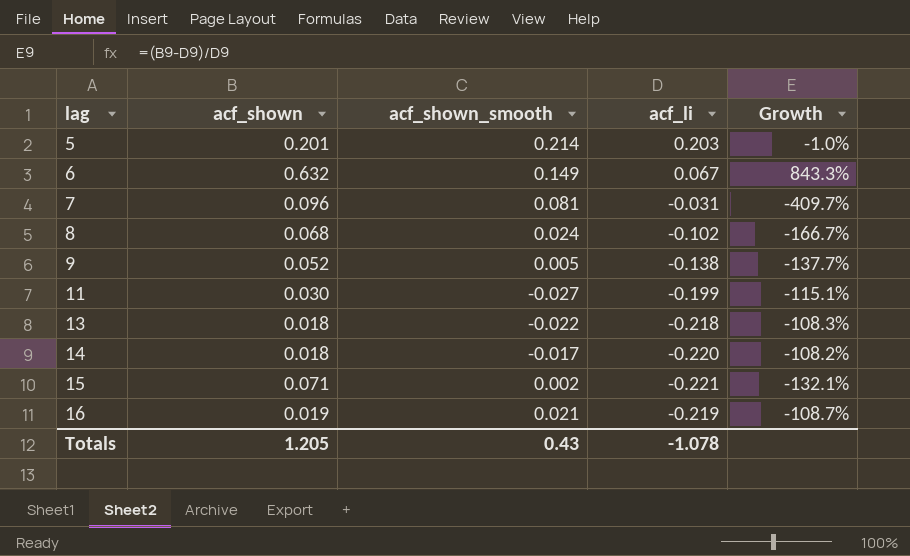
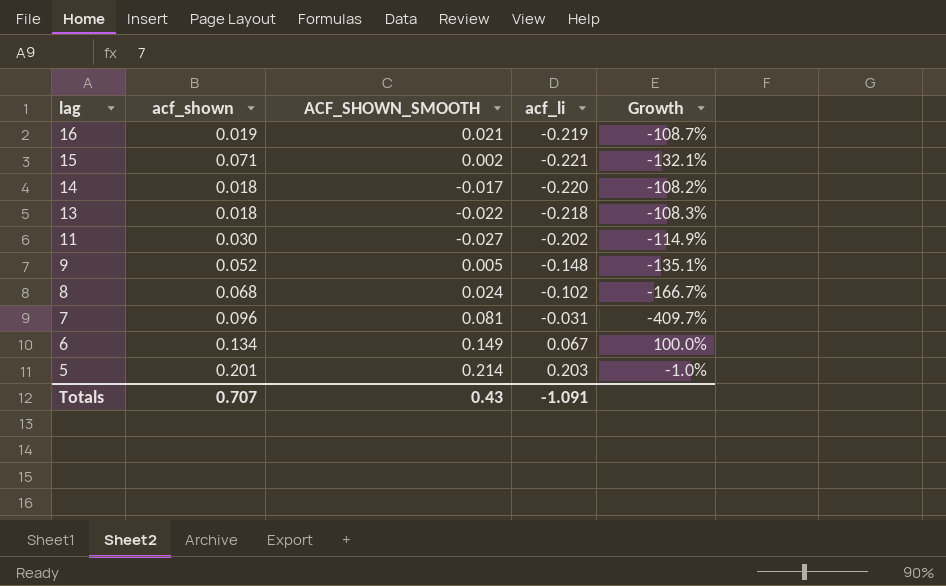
row order: lag ascending -> lag descending
column name: acf_shown_smooth -> ACF_SHOWN_SMOOTH
11 | acf_li: -0.199 -> -0.202
11 | Growth: -115.1% -> -114.9%
9 | acf_li: -0.138 -> -0.148
9 | Growth: -137.7% -> -135.1%
6 | acf_shown: 0.632 -> 0.134
6 | Growth: 843.3% -> 100.0%
Totals | acf_shown: 1.205 -> 0.707
Totals | acf_li: -1.078 -> -1.091

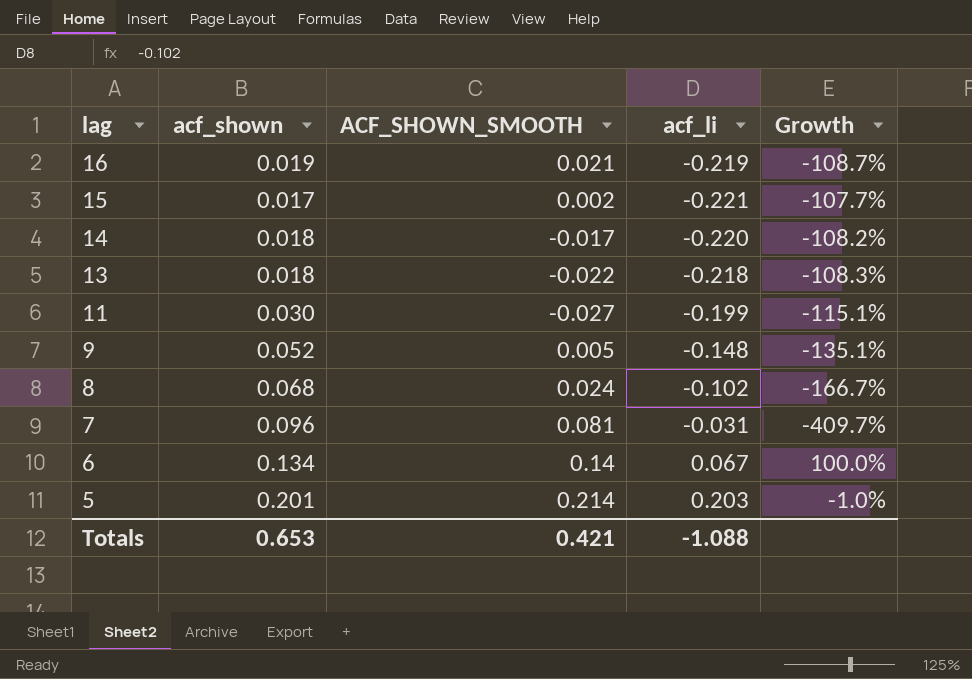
15 | acf_shown: 0.071 -> 0.017
15 | Growth: -132.1% -> -107.7%
11 | acf_li: -0.202 -> -0.199
11 | Growth: -114.9% -> -115.1%
6 | ACF_SHOWN_SMOOTH: 0.149 -> 0.14
Totals | acf_shown: 0.707 -> 0.653
Totals | ACF_SHOWN_SMOOTH: 0.43 -> 0.421
Totals | acf_li: -1.091 -> -1.088

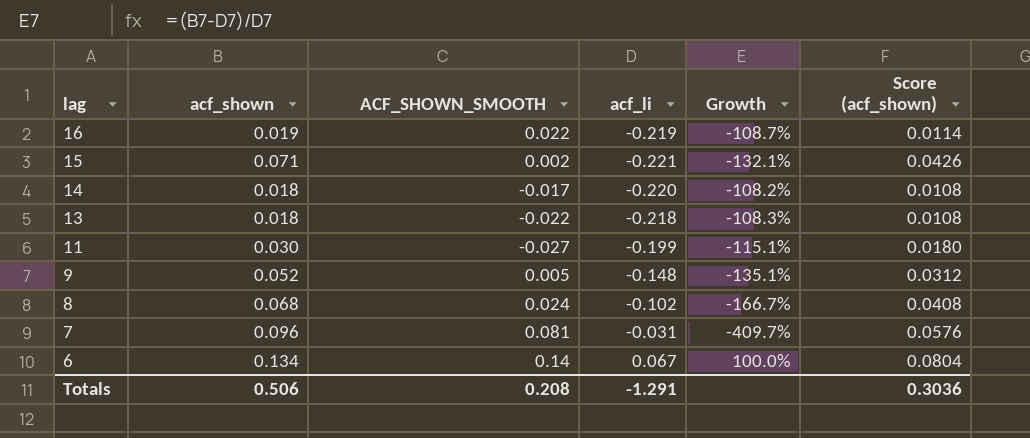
column Score (acf_shown) | formula: none -> [acf_shown] * 0.6
row 5: 0.201 | 0.214 | 0.203 | -1.0% -> none
16 | ACF_SHOWN_SMOOTH: 0.021 -> 0.022
15 | acf_shown: 0.017 -> 0.071
15 | Growth: -107.7% -> -132.1%
Totals | acf_shown: 0.653 -> 0.506
Totals | ACF_SHOWN_SMOOTH: 0.421 -> 0.208
Totals | acf_li: -1.088 -> -1.291

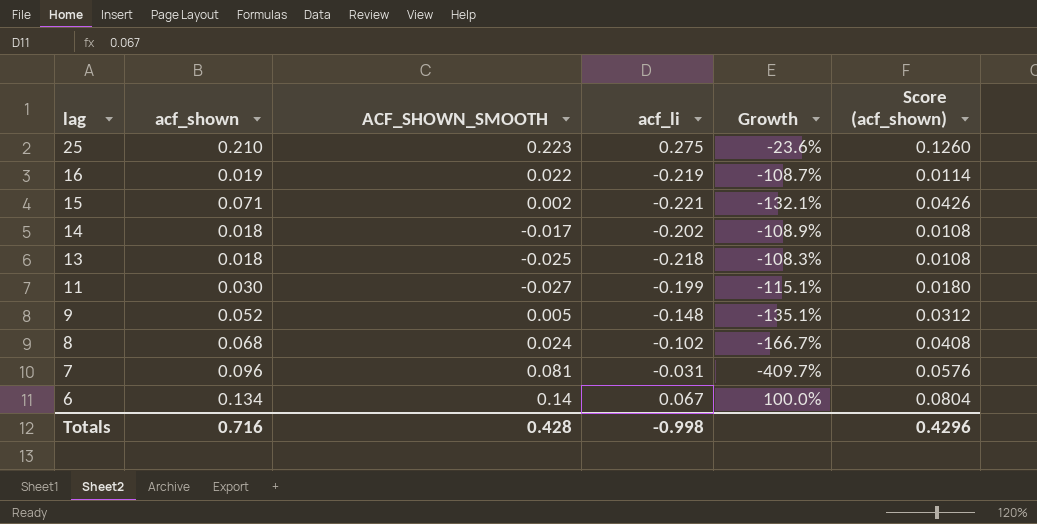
row 25: none -> 0.210 | 0.223 | 0.275 | -23.6% | 0.1260
14 | acf_li: -0.220 -> -0.202
14 | Growth: -108.2% -> -108.9%
13 | ACF_SHOWN_SMOOTH: -0.022 -> -0.025
Totals | acf_shown: 0.506 -> 0.716
Totals | ACF_SHOWN_SMOOTH: 0.208 -> 0.428
Totals | acf_li: -1.291 -> -0.998
Totals | Score (acf_shown): 0.3036 -> 0.4296

